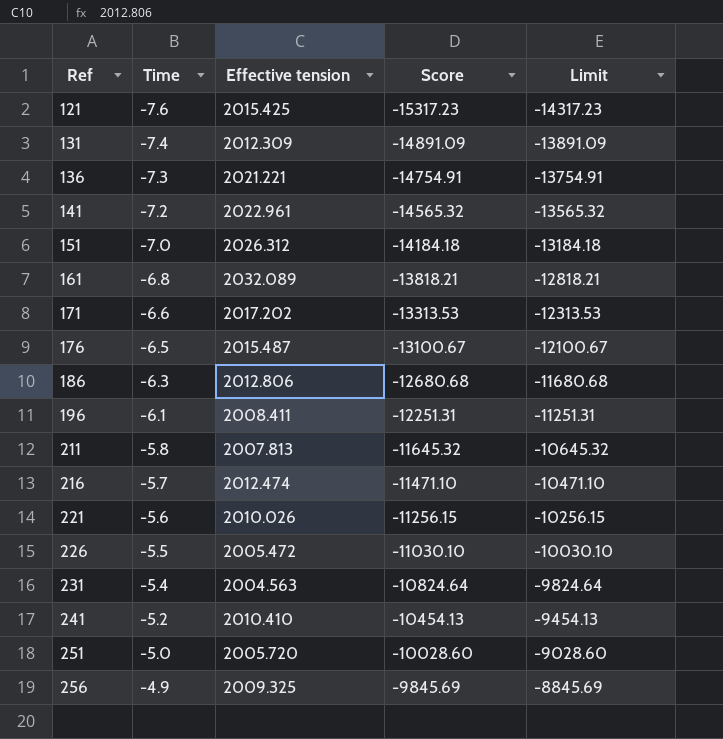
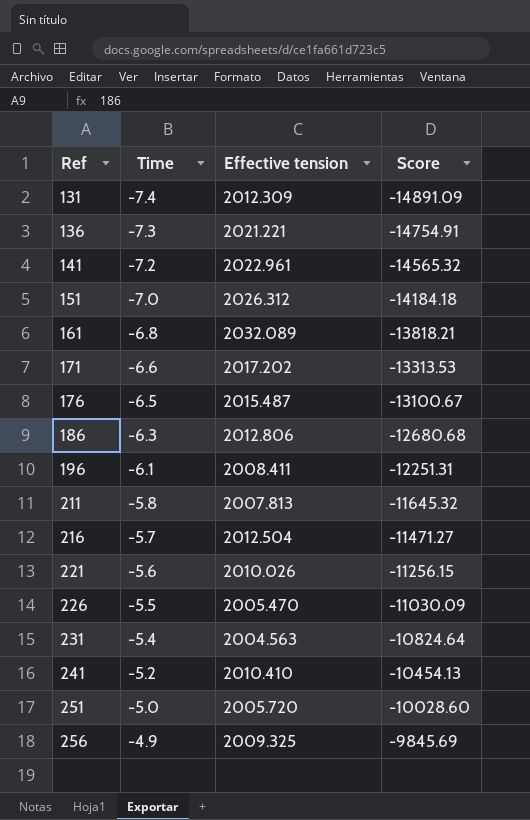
column Limit | formula: [Score] + 1000 -> none
row 121: -7.6 | 2015.425 | -15317.23 | -14317.23 -> none
216 | Effective tension: 2012.474 -> 2012.504
216 | Score: -11471.10 -> -11471.27
226 | Effective tension: 2005.472 -> 2005.470
226 | Score: -11030.10 -> -11030.09

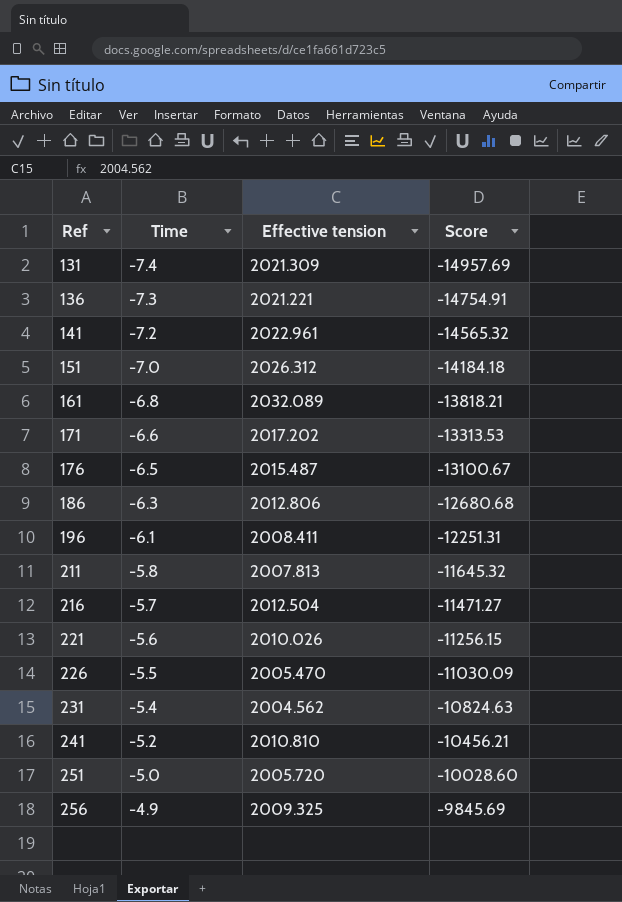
131 | Effective tension: 2012.309 -> 2021.309
131 | Score: -14891.09 -> -14957.69
231 | Effective tension: 2004.563 -> 2004.562
231 | Score: -10824.64 -> -10824.63
241 | Effective tension: 2010.410 -> 2010.810
241 | Score: -10454.13 -> -10456.21

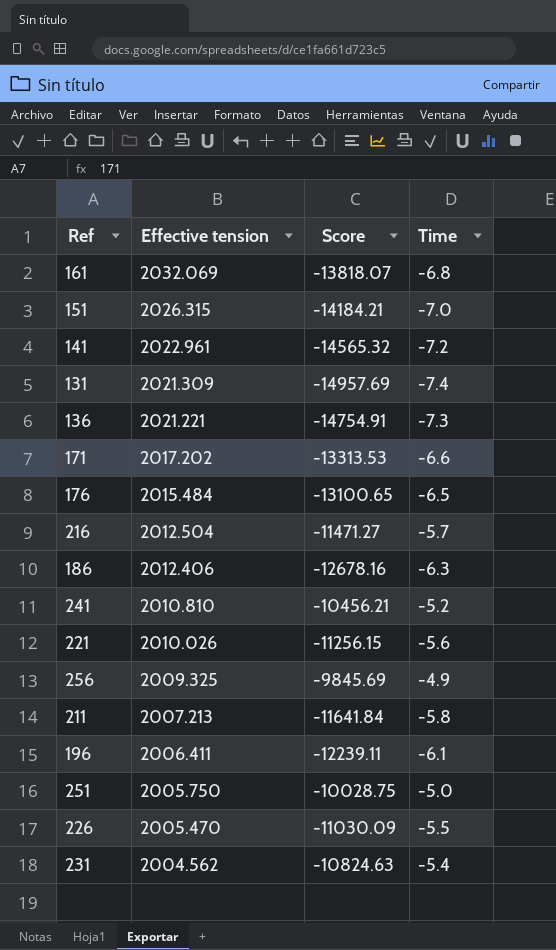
row order: Ref ascending -> Effective tension descending
column Time | position: 2 -> 4
161 | Effective tension: 2032.089 -> 2032.069
161 | Score: -13818.21 -> -13818.07
151 | Effective tension: 2026.312 -> 2026.315
151 | Score: -14184.18 -> -14184.21
176 | Effective tension: 2015.487 -> 2015.484
176 | Score: -13100.67 -> -13100.65
186 | Effective tension: 2012.806 -> 2012.406
186 | Score: -12680.68 -> -12678.16
211 | Effective tension: 2007.813 -> 2007.213
211 | Score: -11645.32 -> -11641.84
196 | Effective tension: 2008.411 -> 2006.411
196 | Score: -12251.31 -> -12239.11
251 | Effective tension: 2005.720 -> 2005.750
251 | Score: -10028.60 -> -10028.75

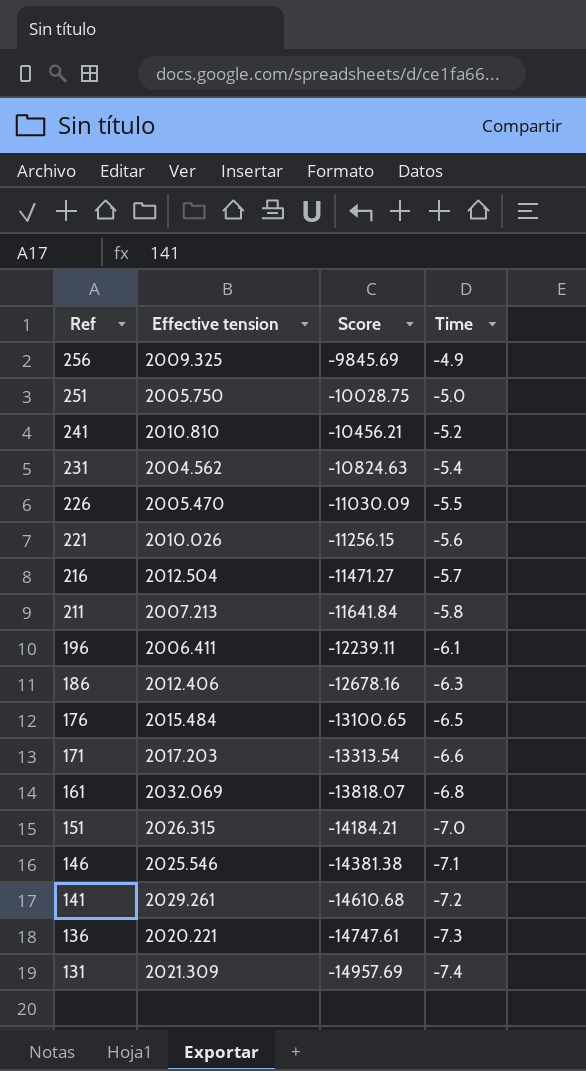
row order: Effective tension descending -> Ref descending
171 | Effective tension: 2017.202 -> 2017.203
171 | Score: -13313.53 -> -13313.54
row 146: none -> 2025.546 | -14381.38 | -7.1
141 | Effective tension: 2022.961 -> 2029.261
141 | Score: -14565.32 -> -14610.68
136 | Effective tension: 2021.221 -> 2020.221
136 | Score: -14754.91 -> -14747.61

